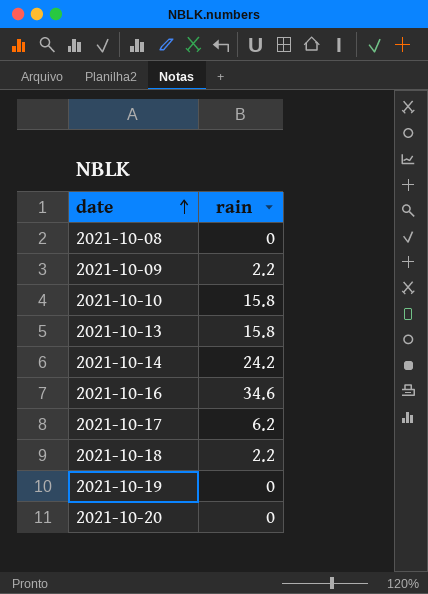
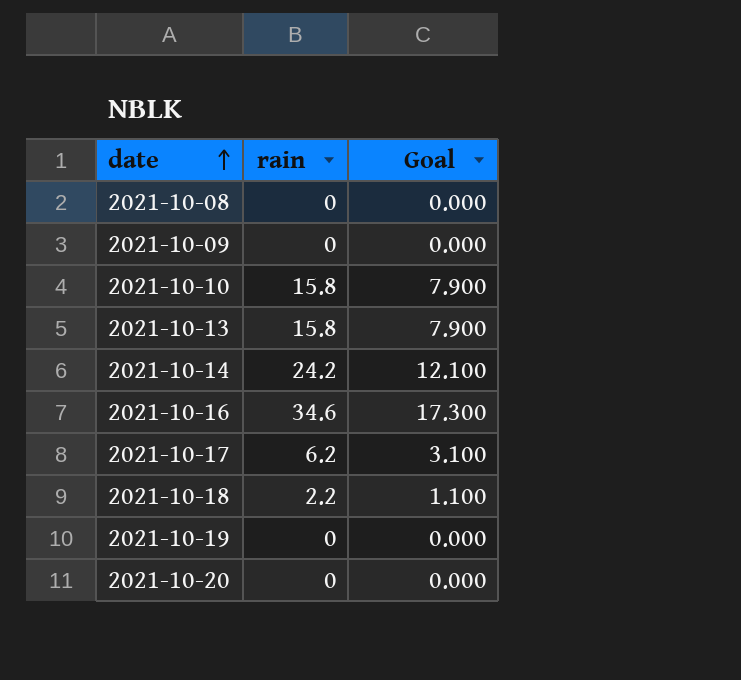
column Goal | formula: none -> [rain] * 0.5
2021-10-09 | rain: 2.2 -> 0

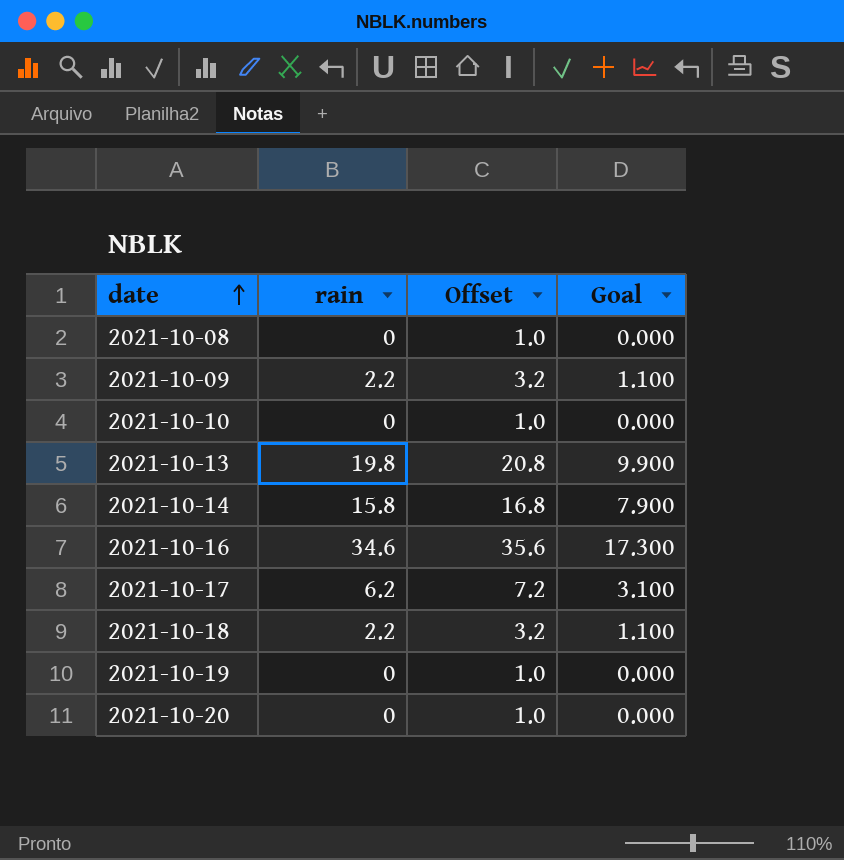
column Offset | formula: none -> [rain] + 1
2021-10-09 | rain: 0 -> 2.2
2021-10-09 | Goal: 0.000 -> 1.100
2021-10-10 | rain: 15.8 -> 0
2021-10-10 | Goal: 7.900 -> 0.000
2021-10-13 | rain: 15.8 -> 19.8
2021-10-13 | Goal: 7.900 -> 9.900
2021-10-14 | rain: 24.2 -> 15.8
2021-10-14 | Goal: 12.100 -> 7.900

